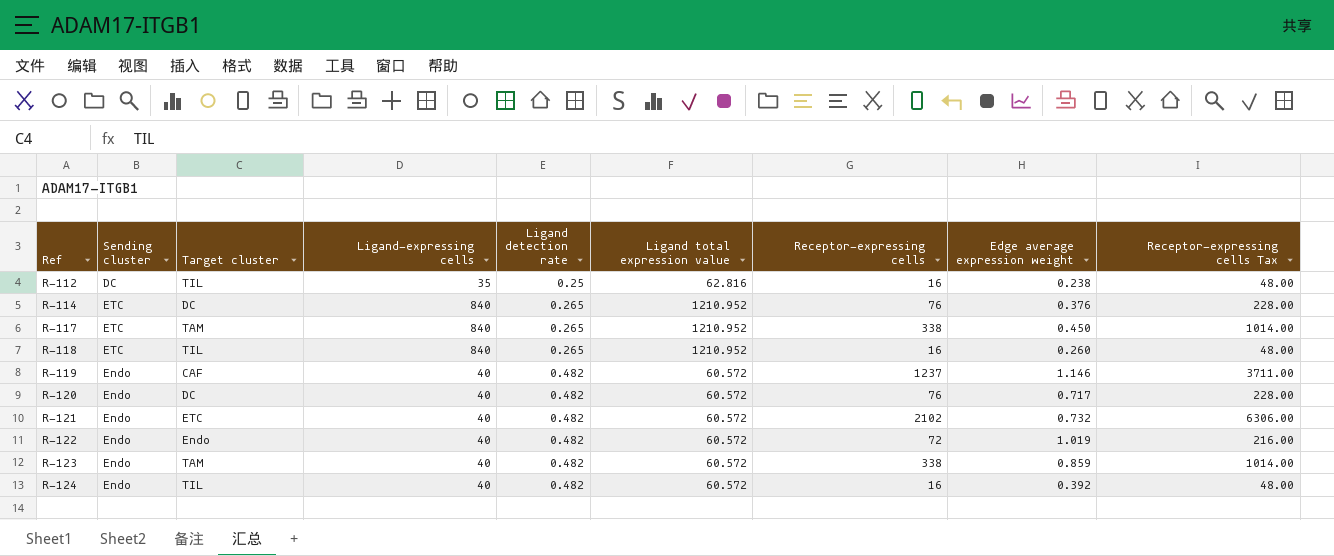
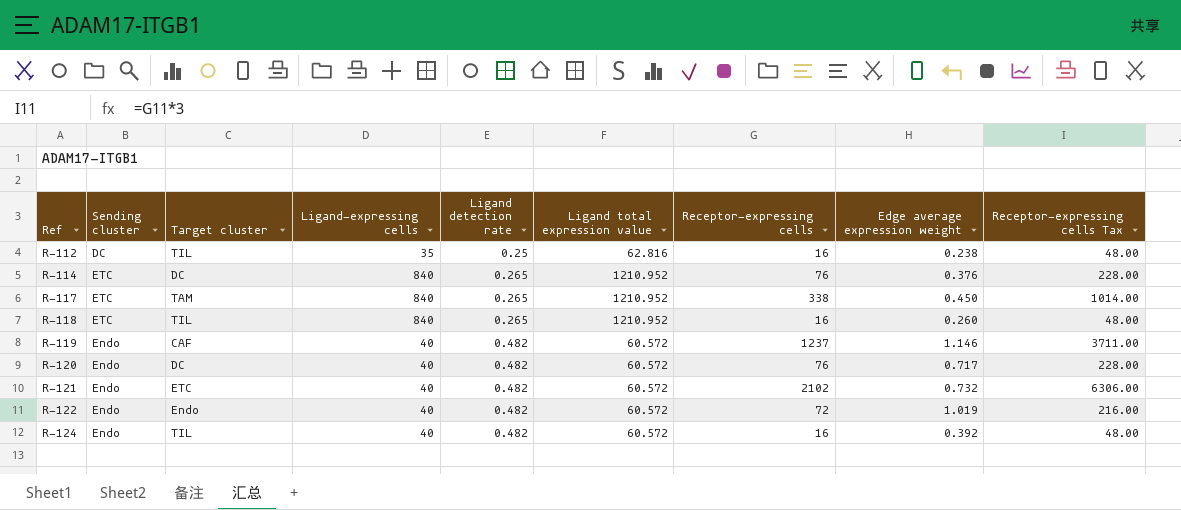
row R-123: Endo | TAM | 40 | 0.482 | 60.572 | 338 | 0.859 | 1014.00 -> none

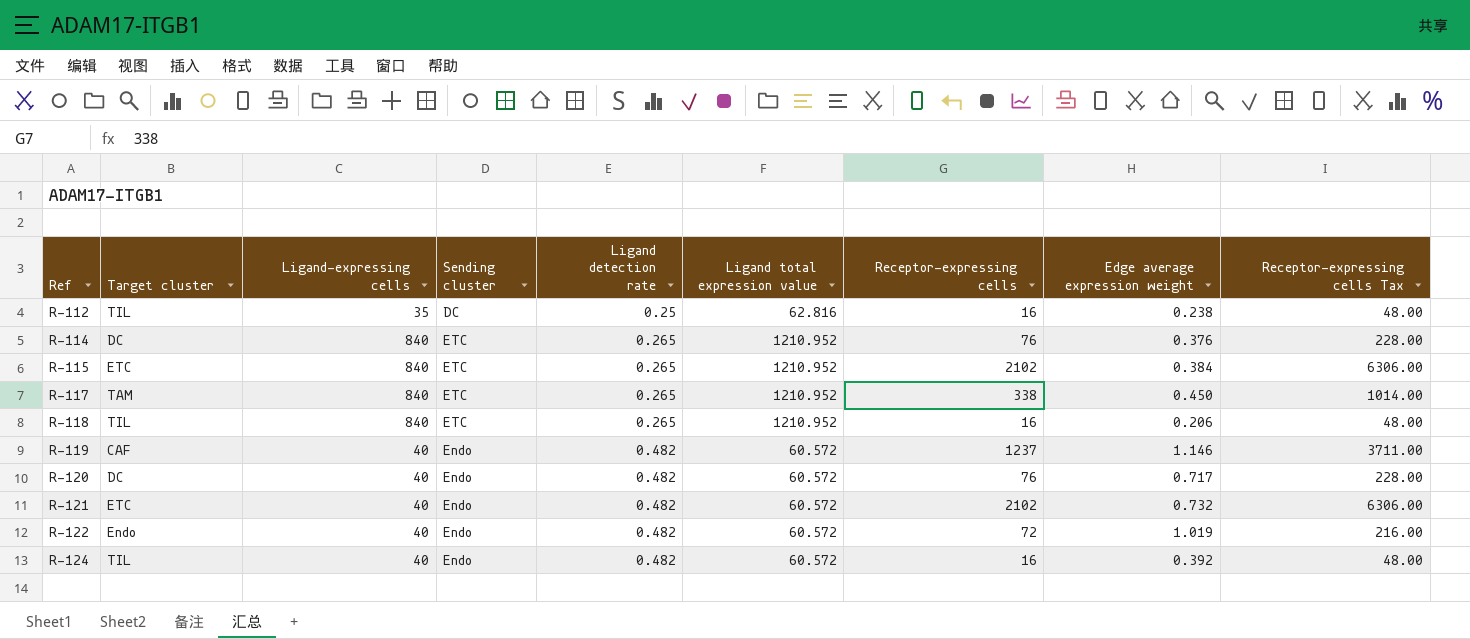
column Sending cluster | position: 2 -> 4
row R-115: none -> ETC | 840 | ETC | 0.265 | 1210.952 | 2102 | 0.384 | 6306.00
R-118 | Edge average expression weight: 0.260 -> 0.206

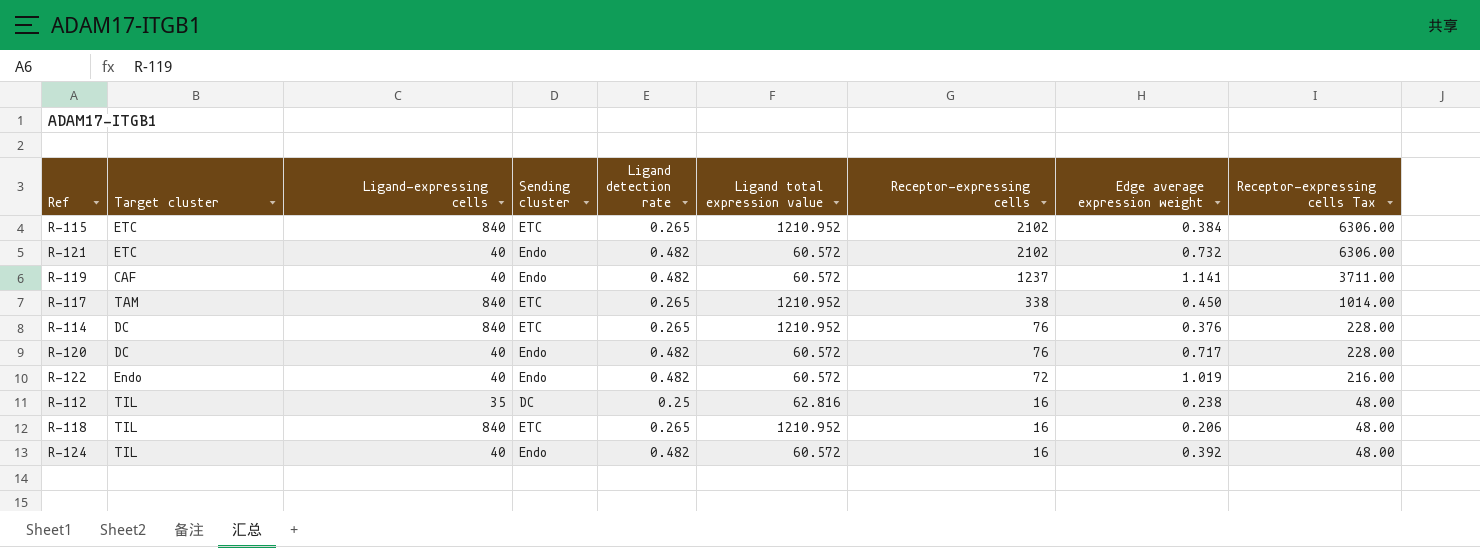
row order: Ref ascending -> Receptor-expressing cells descending
R-119 | Edge average expression weight: 1.146 -> 1.141

